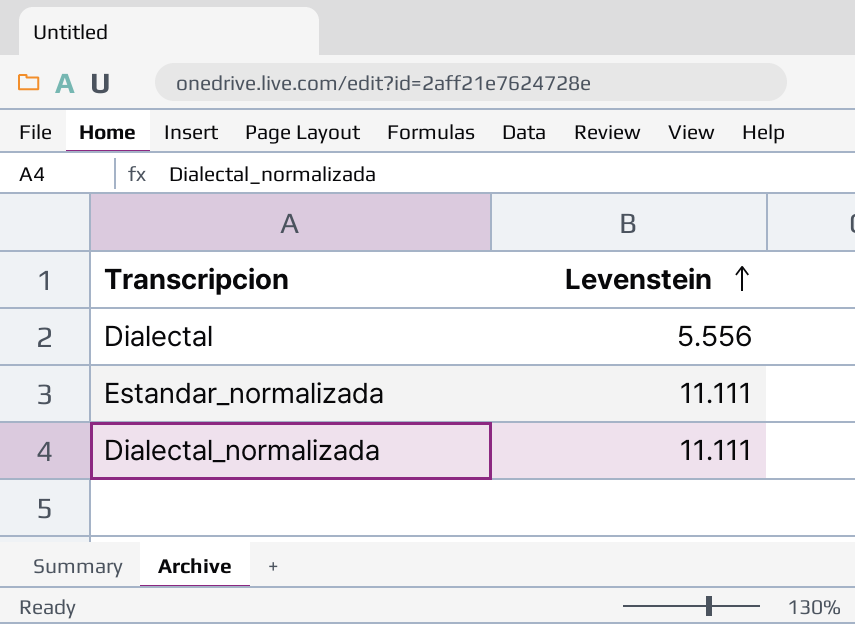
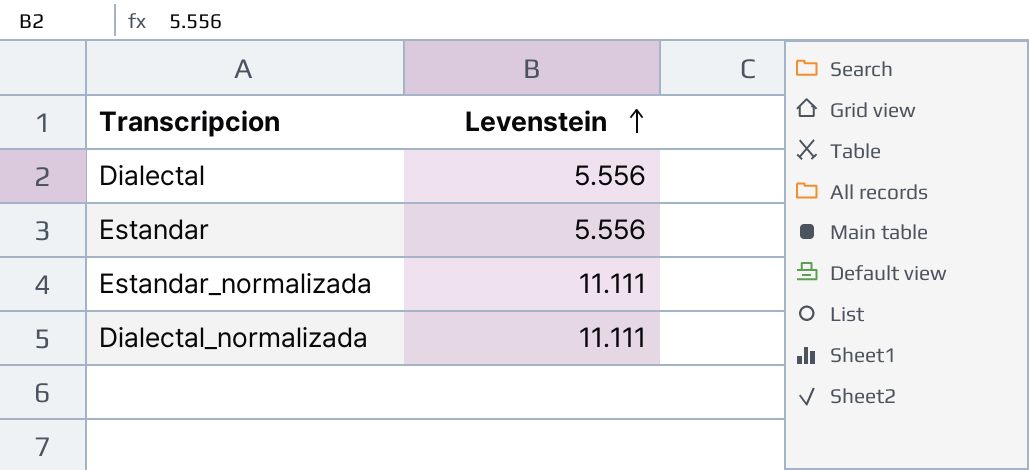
row Estandar: none -> 5.556

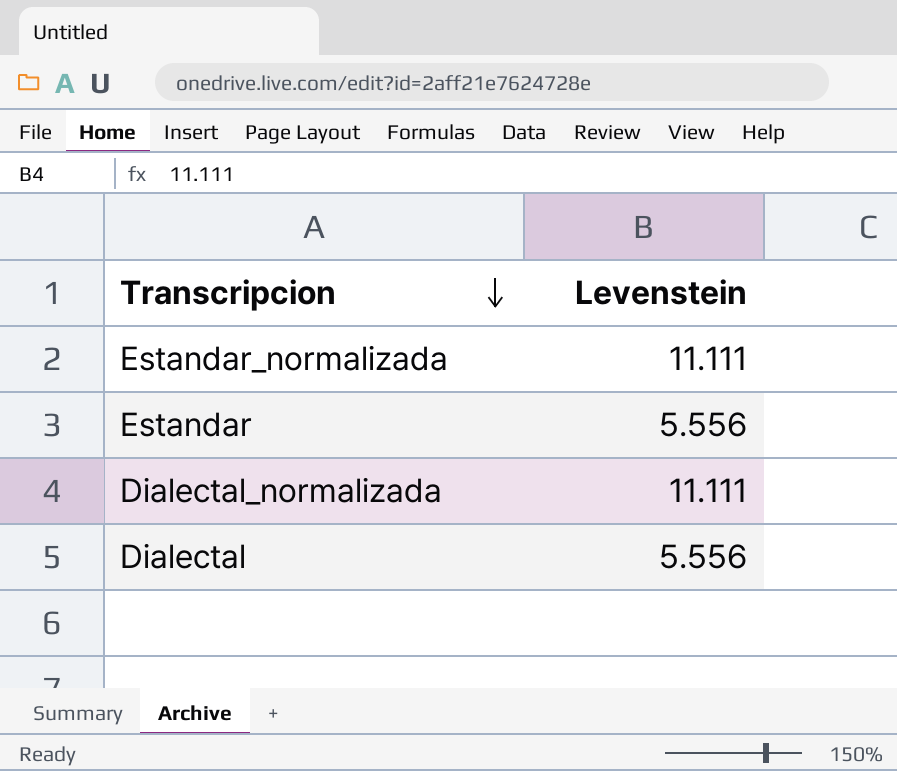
row order: Levenstein ascending -> Transcripcion descending

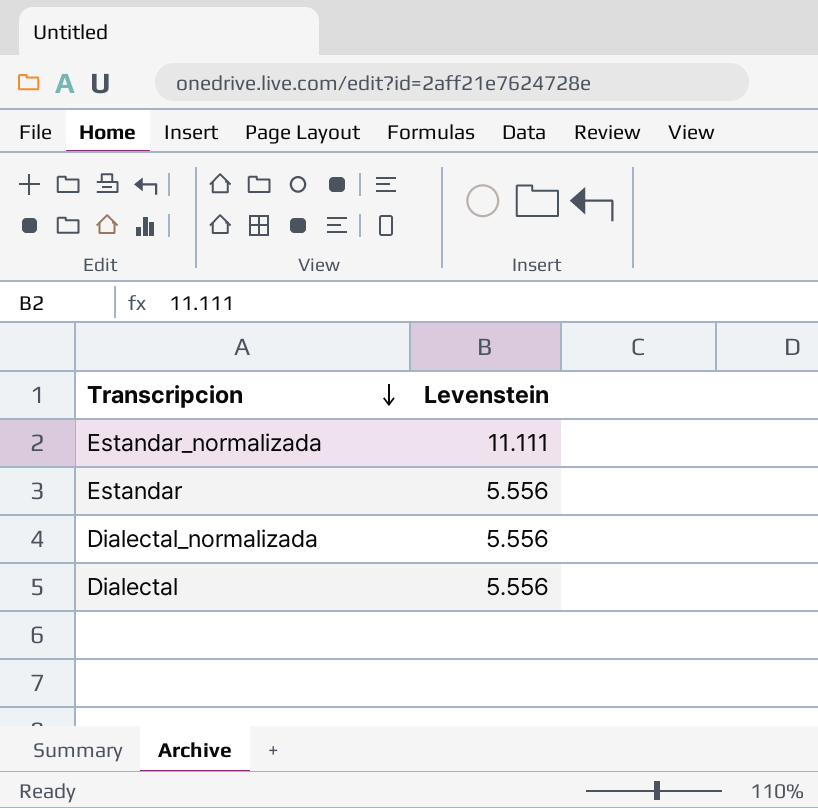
Dialectal_normalizada | Levenstein: 11.111 -> 5.556

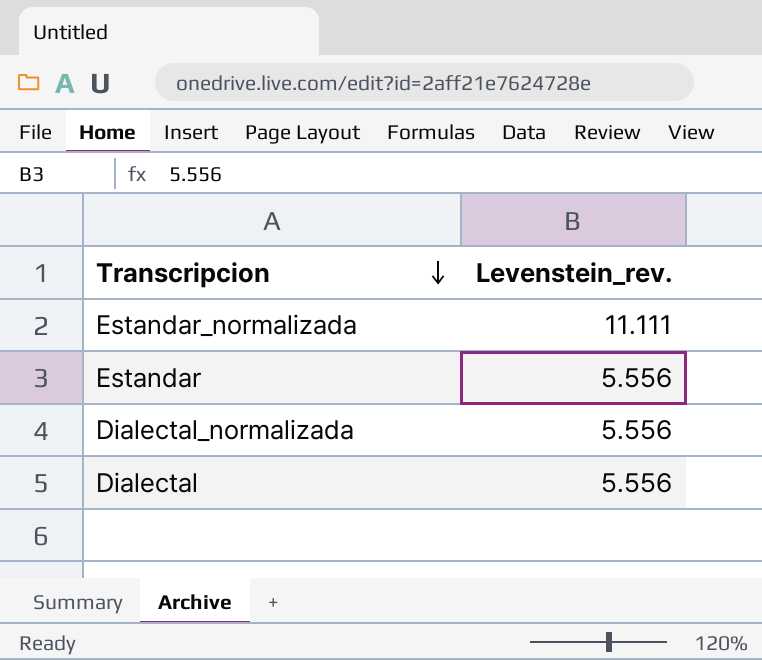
column name: Levenstein -> Levenstein_rev.

